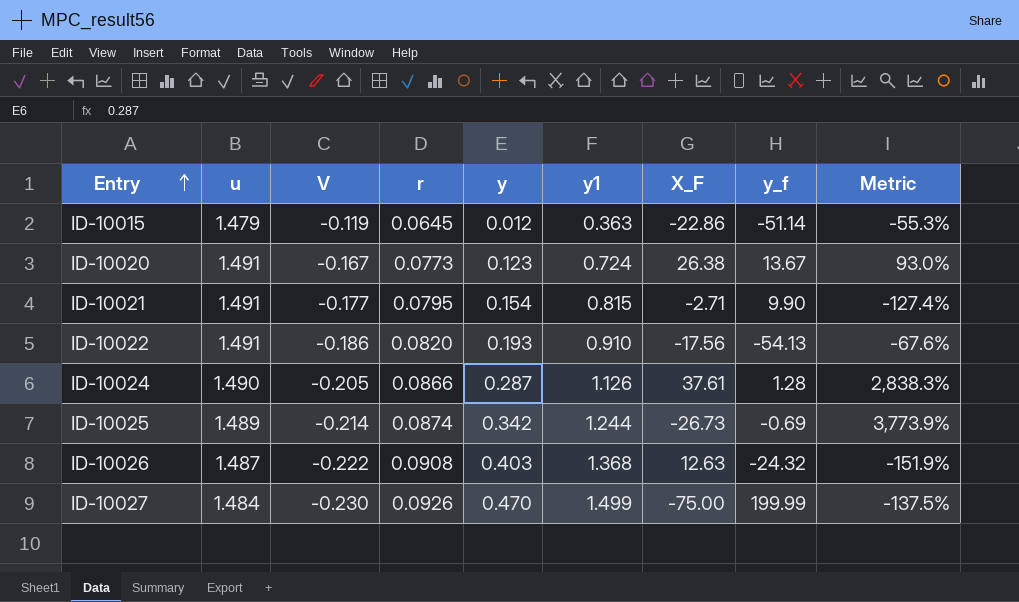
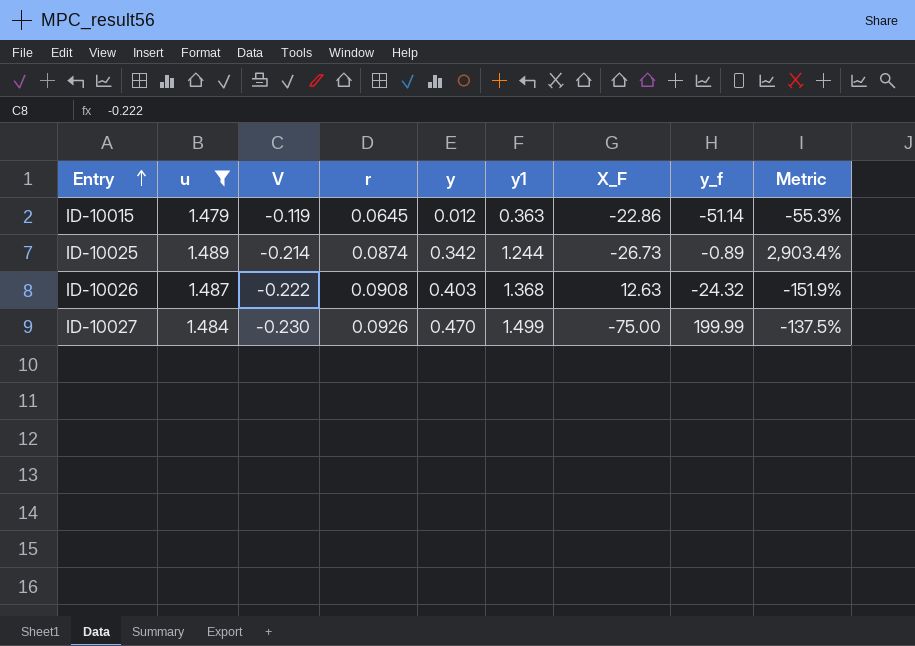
filter: none -> u <= 1.489
ID-10025 | y_f: -0.69 -> -0.89
ID-10025 | Metric: 3,773.9% -> 2,903.4%

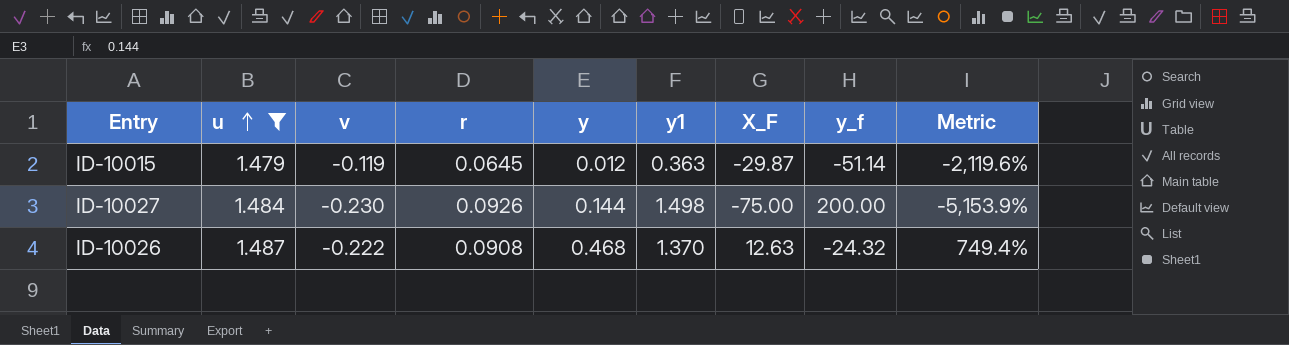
row order: Entry ascending -> u ascending
column name: V -> v
column Metric | formula: ([X_F] - [y_f]) / [y_f] -> ([X_F] - [u]) / [u]
row ID-10025: 1.489 | -0.214 | 0.0874 | 0.342 | 1.244 | -26.73 | -0.89 | 2,903.4% -> none
ID-10015 | X_F: -22.86 -> -29.87
ID-10027 | y: 0.470 -> 0.144
ID-10027 | y1: 1.499 -> 1.498
ID-10027 | y_f: 199.99 -> 200.00
ID-10026 | y: 0.403 -> 0.468
ID-10026 | y1: 1.368 -> 1.370

